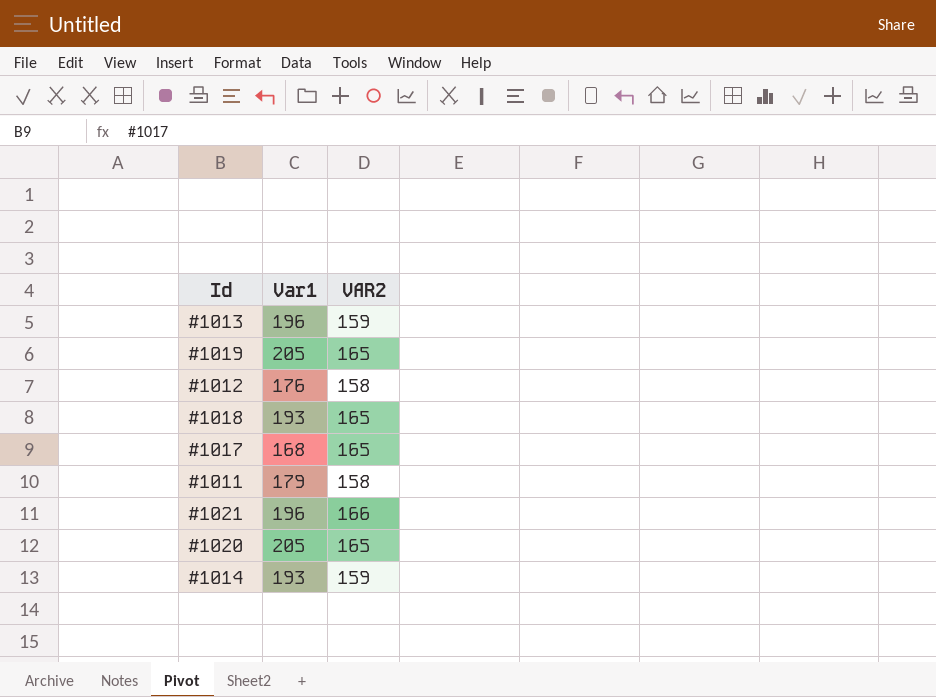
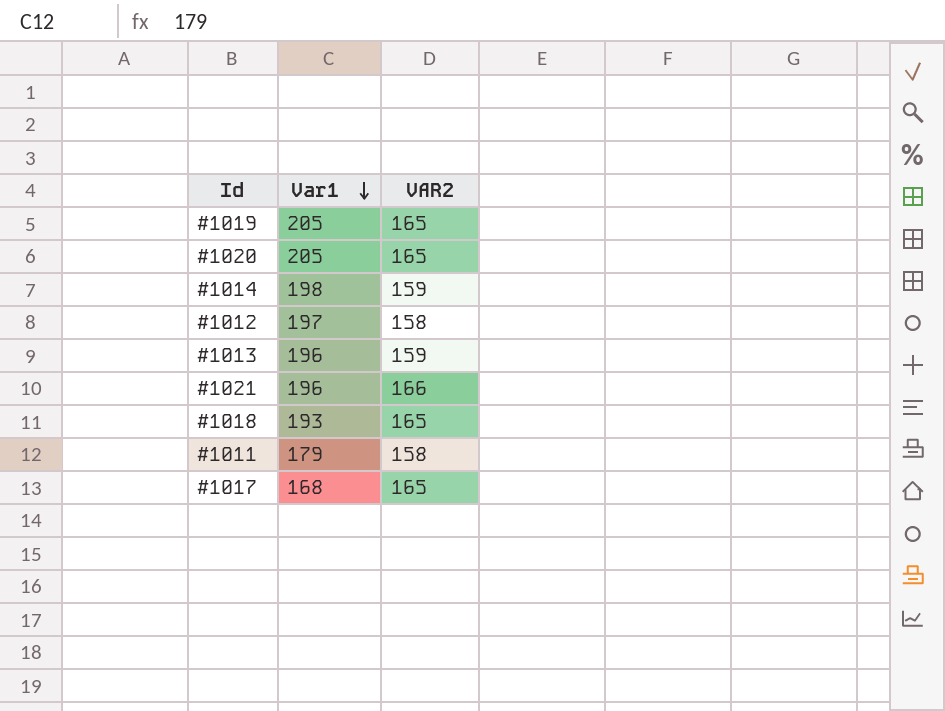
row order: none -> Var1 descending
#1014 | Var1: 193 -> 198
#1012 | Var1: 176 -> 197

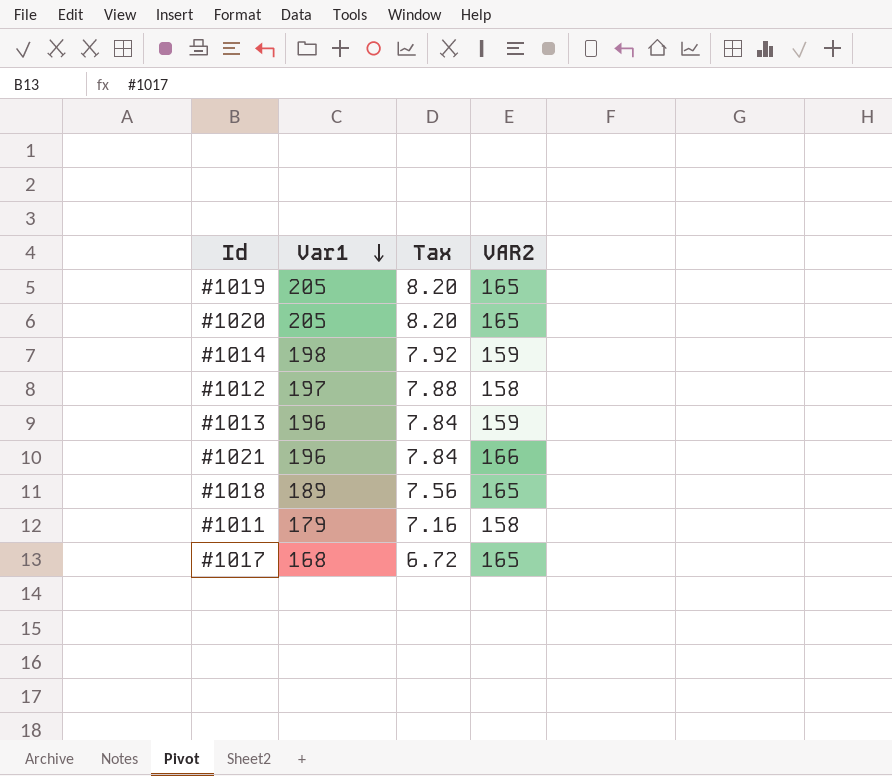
column Tax | formula: none -> [Var1] * 0.04
#1018 | Var1: 193 -> 189

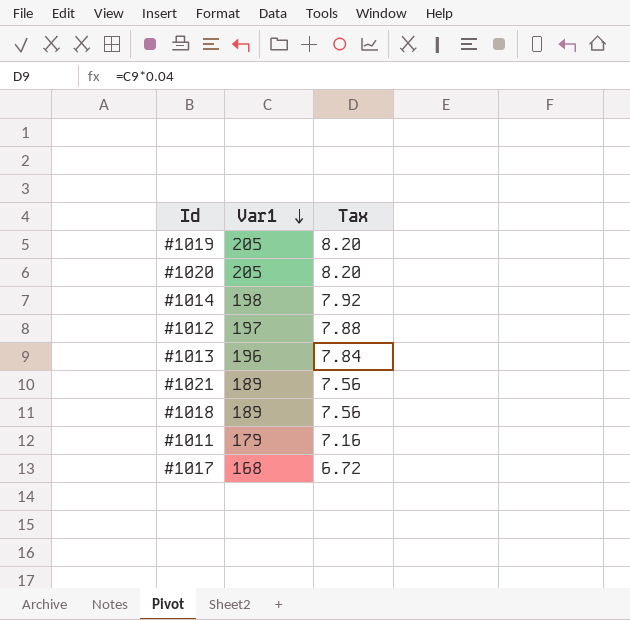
column VAR2 | position: 4 -> none
#1021 | Var1: 196 -> 189
#1021 | Tax: 7.84 -> 7.56

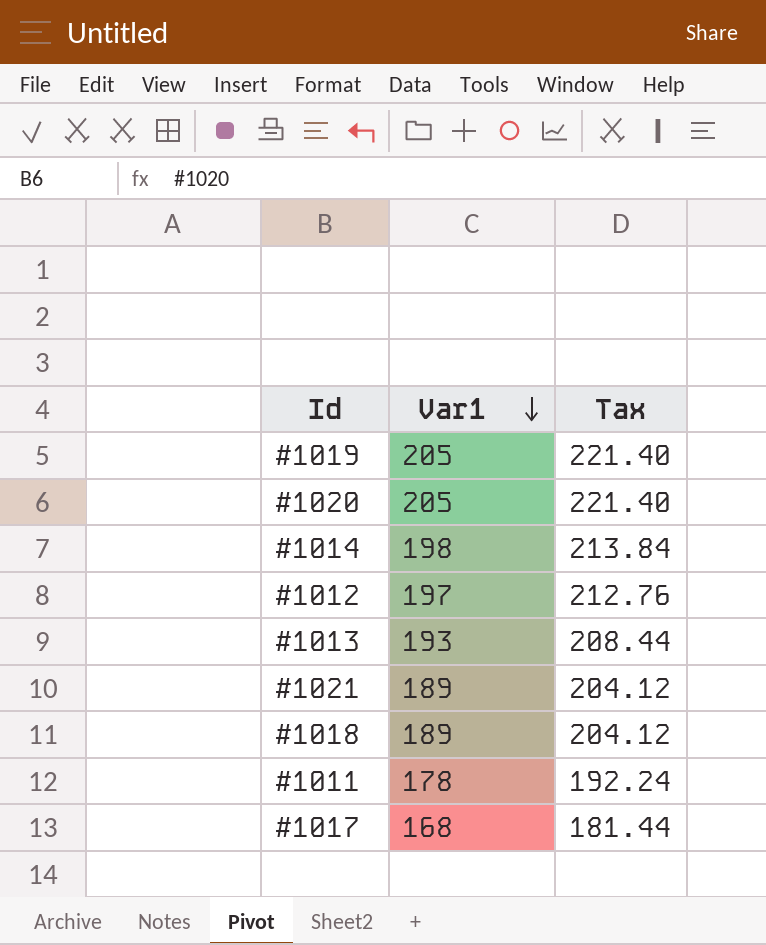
column Tax | formula: [Var1] * 0.04 -> [Var1] * 1.08
#1013 | Var1: 196 -> 193
#1011 | Var1: 179 -> 178

